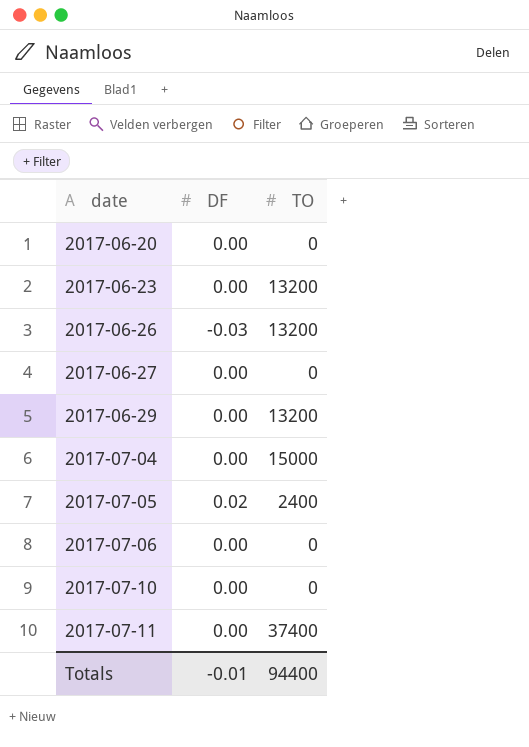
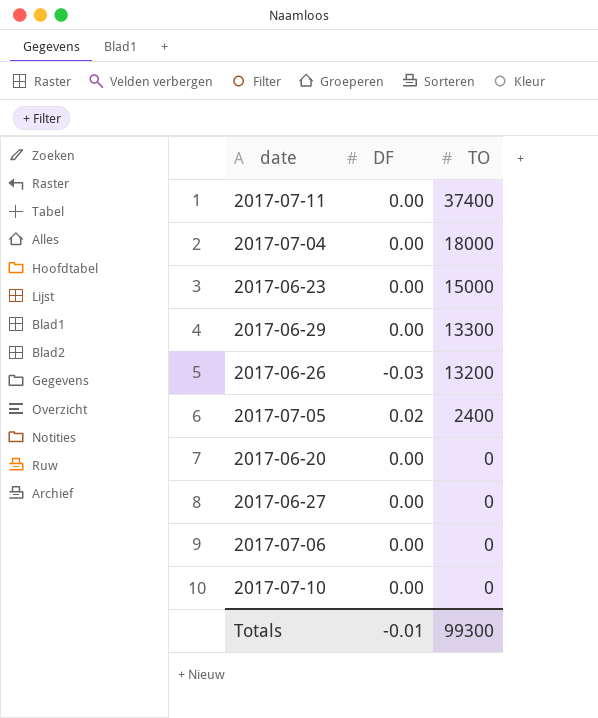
row order: date ascending -> TO descending
2017-07-04 | TO: 15000 -> 18000
2017-06-23 | TO: 13200 -> 15000
2017-06-29 | TO: 13200 -> 13300
Totals | TO: 94400 -> 99300

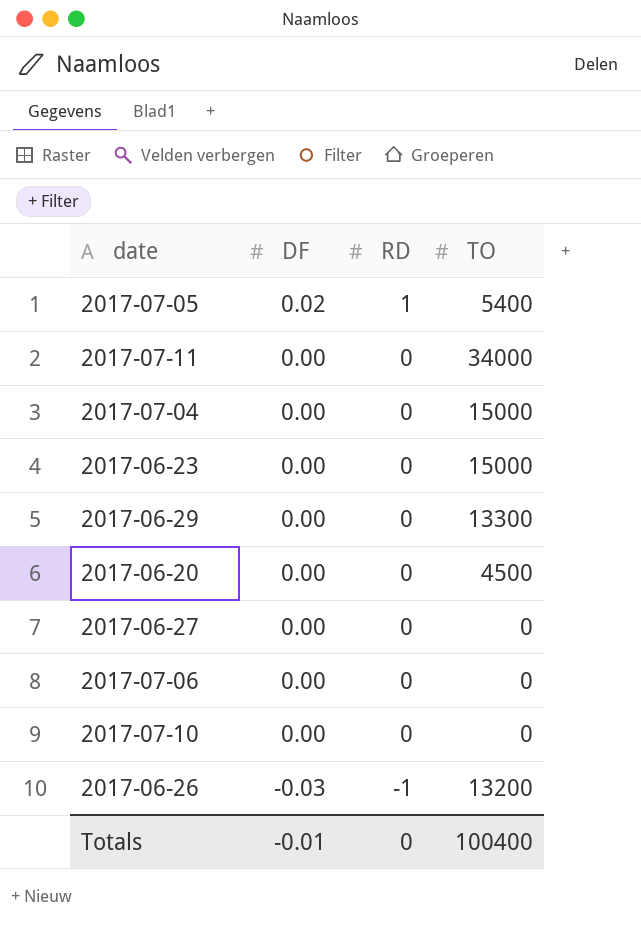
row order: TO descending -> DF descending
column RD | position: none -> 3
2017-07-05 | TO: 2400 -> 5400
2017-07-11 | TO: 37400 -> 34000
2017-07-04 | TO: 18000 -> 15000
2017-06-20 | TO: 0 -> 4500
Totals | TO: 99300 -> 100400

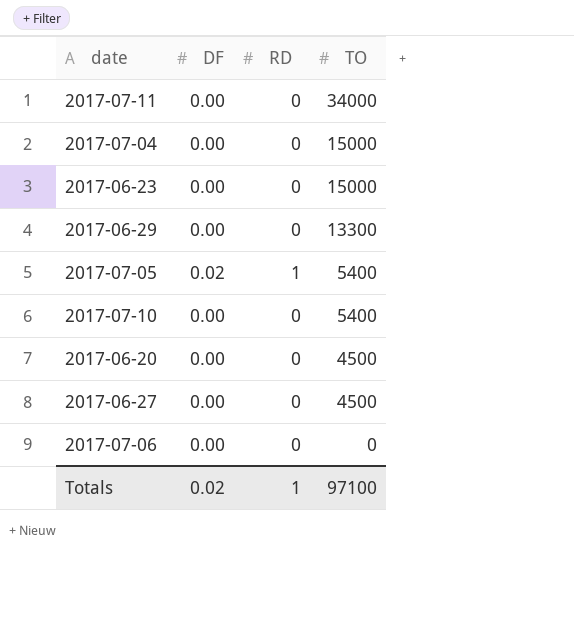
row order: DF descending -> TO descending
row 2017-06-26: -0.03 | -1 | 13200 -> none
2017-07-10 | TO: 0 -> 5400
2017-06-27 | TO: 0 -> 4500
Totals | DF: -0.01 -> 0.02
Totals | RD: 0 -> 1
Totals | TO: 100400 -> 97100

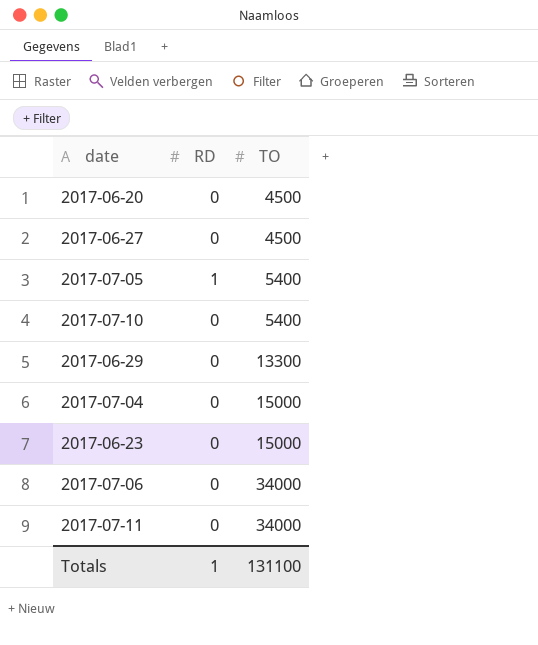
row order: TO descending -> TO ascending
column DF | position: 2 -> none
2017-07-06 | TO: 0 -> 34000
Totals | TO: 97100 -> 131100

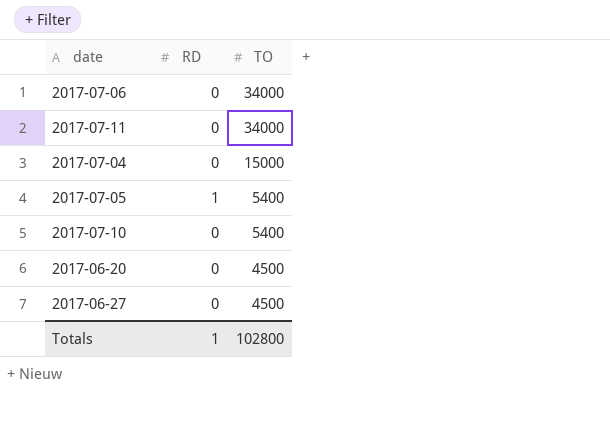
row order: TO ascending -> TO descending
row 2017-06-29: 0 | 13300 -> none
row 2017-06-23: 0 | 15000 -> none
Totals | TO: 131100 -> 102800

